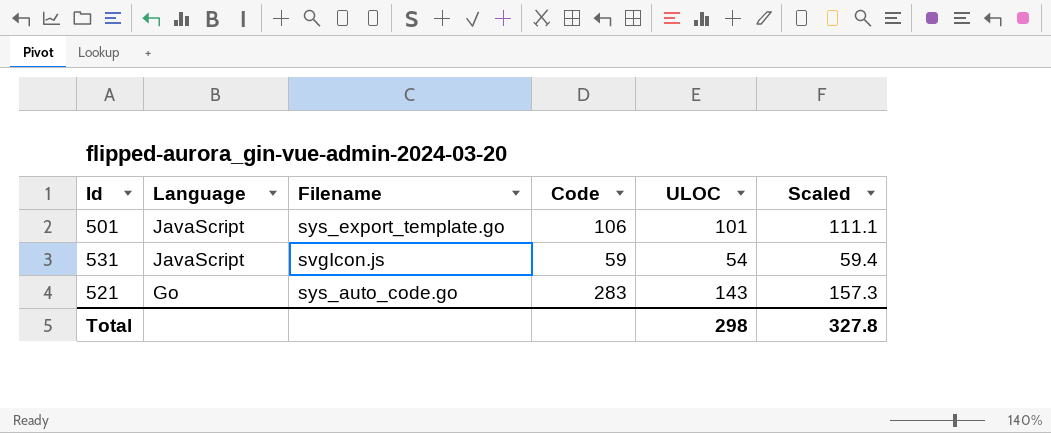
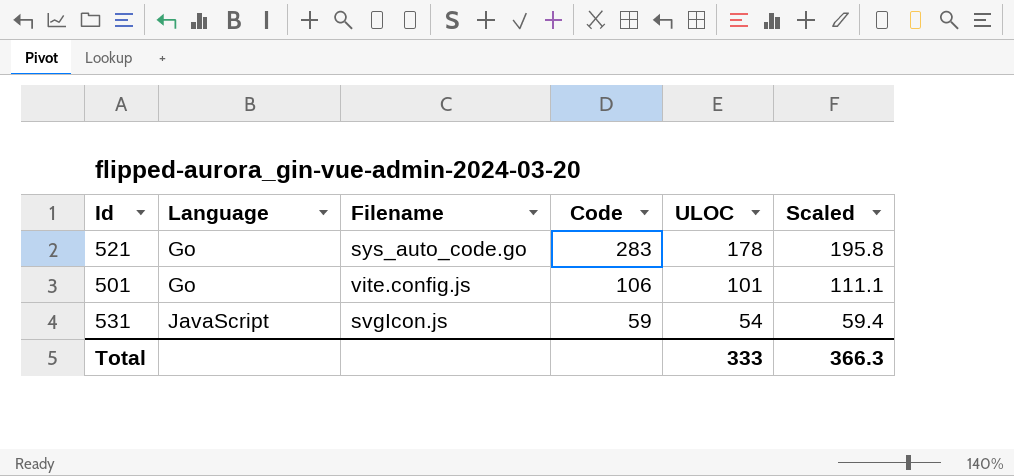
row order: Language descending -> Language ascending
521 | ULOC: 143 -> 178
521 | Scaled: 157.3 -> 195.8
501 | Language: JavaScript -> Go
501 | Filename: sys_export_template.go -> vite.config.js
Total | ULOC: 298 -> 333
Total | Scaled: 327.8 -> 366.3

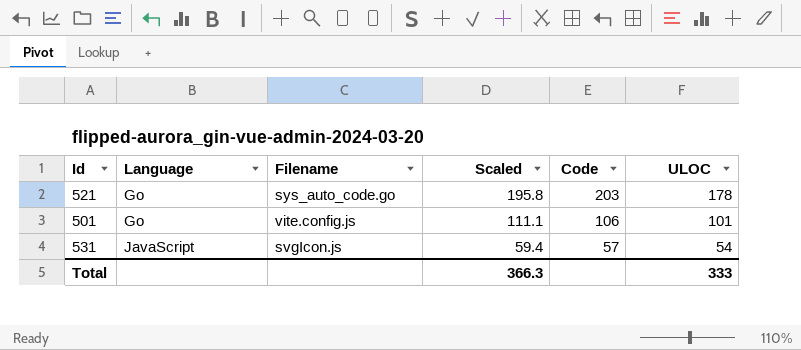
column Scaled | position: 6 -> 4
521 | Code: 283 -> 203
531 | Code: 59 -> 57

